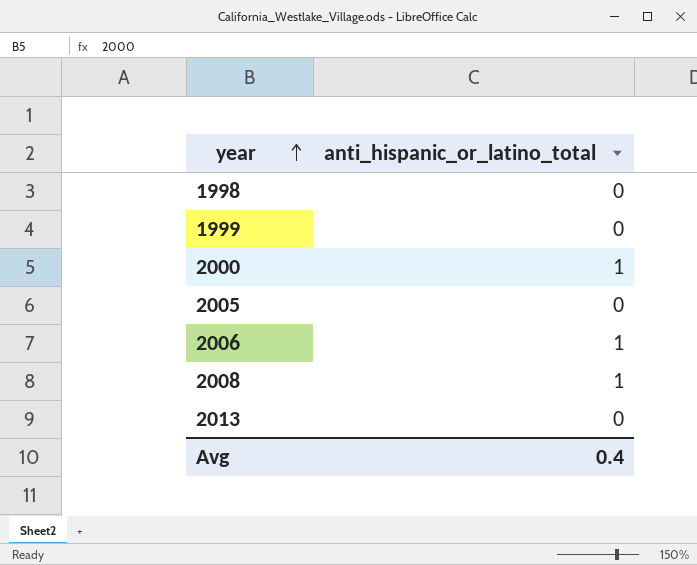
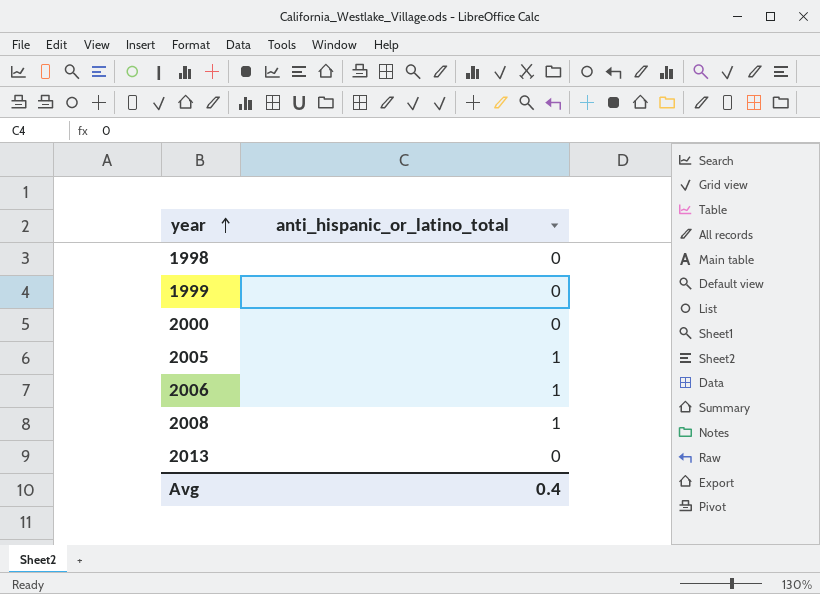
2000 | anti_hispanic_or_latino_total: 1 -> 0
2005 | anti_hispanic_or_latino_total: 0 -> 1

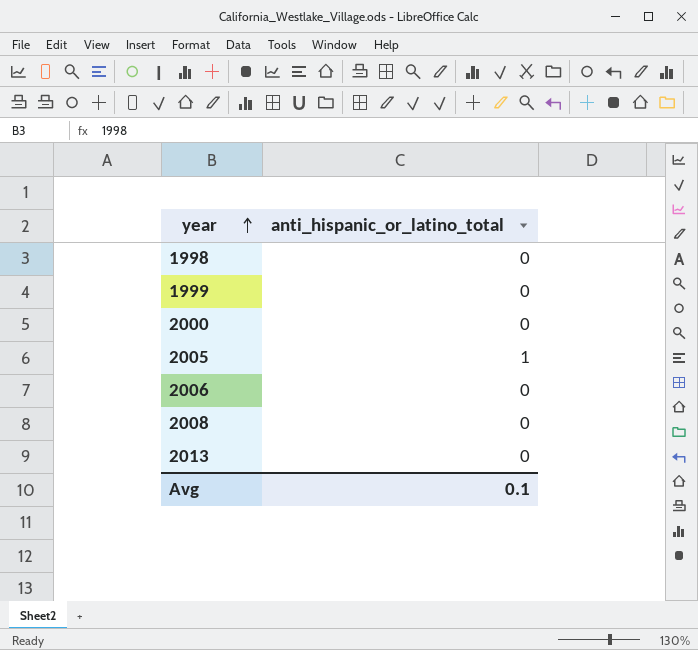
2006 | anti_hispanic_or_latino_total: 1 -> 0
2008 | anti_hispanic_or_latino_total: 1 -> 0
Avg | anti_hispanic_or_latino_total: 0.4 -> 0.1

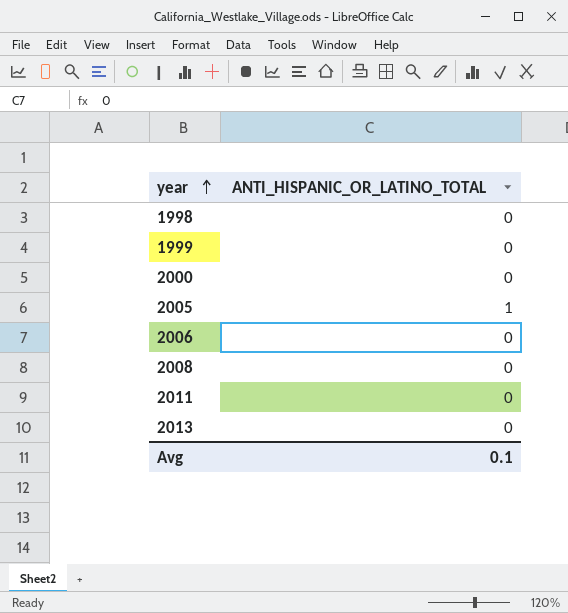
column name: anti_hispanic_or_latino_total -> ANTI_HISPANIC_OR_LATINO_TOTAL
row 2011: none -> 0

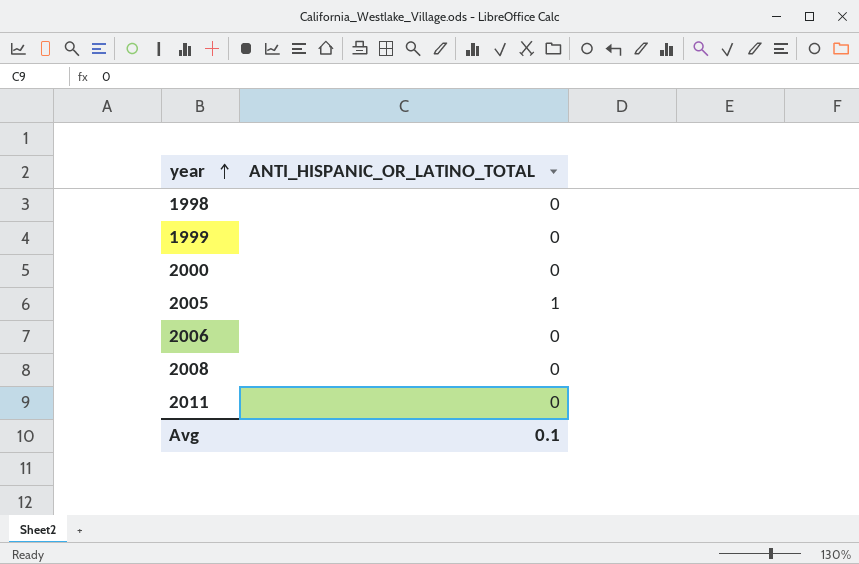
row 2013: 0 -> none

